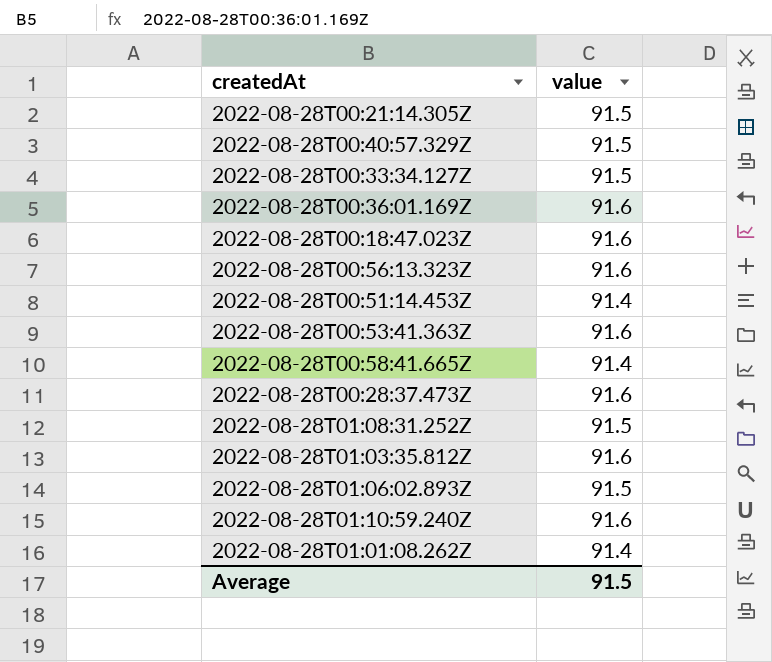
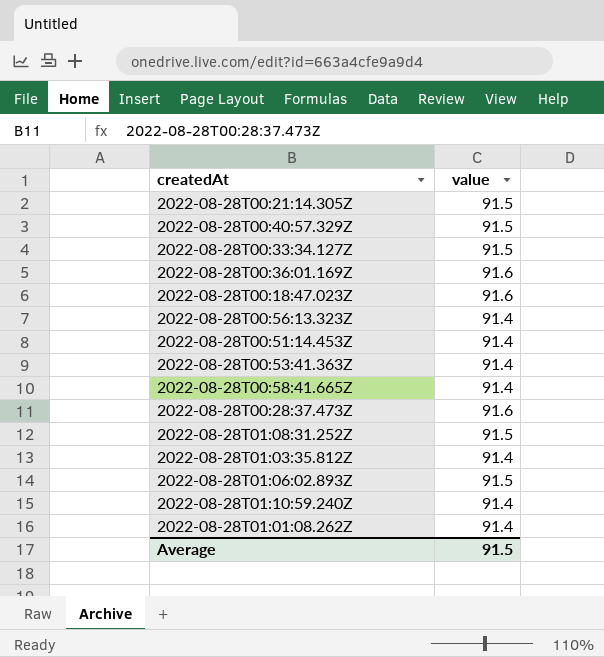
2022-08-28T00:56:13.323Z | value: 91.6 -> 91.4
2022-08-28T00:53:41.363Z | value: 91.6 -> 91.4
2022-08-28T01:03:35.812Z | value: 91.6 -> 91.4
2022-08-28T01:10:59.240Z | value: 91.6 -> 91.4

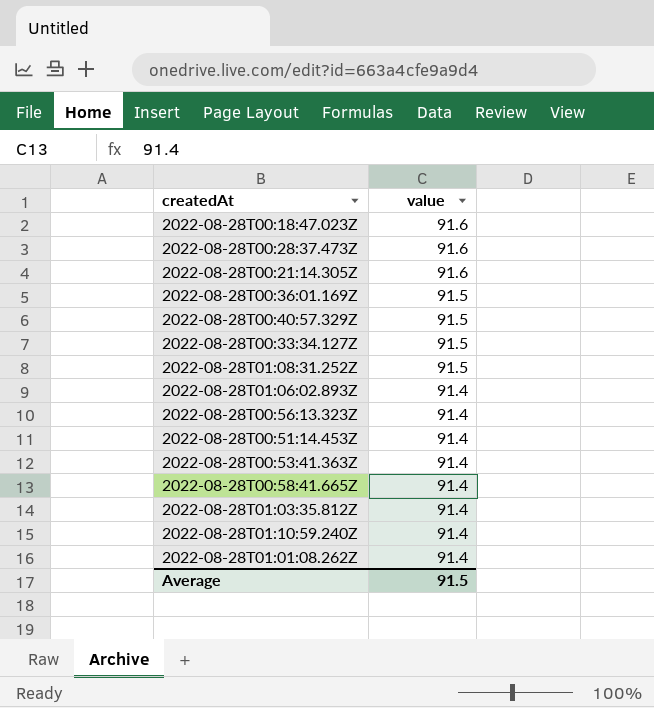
row order: none -> value descending
2022-08-28T00:21:14.305Z | value: 91.5 -> 91.6
2022-08-28T00:36:01.169Z | value: 91.6 -> 91.5
2022-08-28T01:06:02.893Z | value: 91.5 -> 91.4

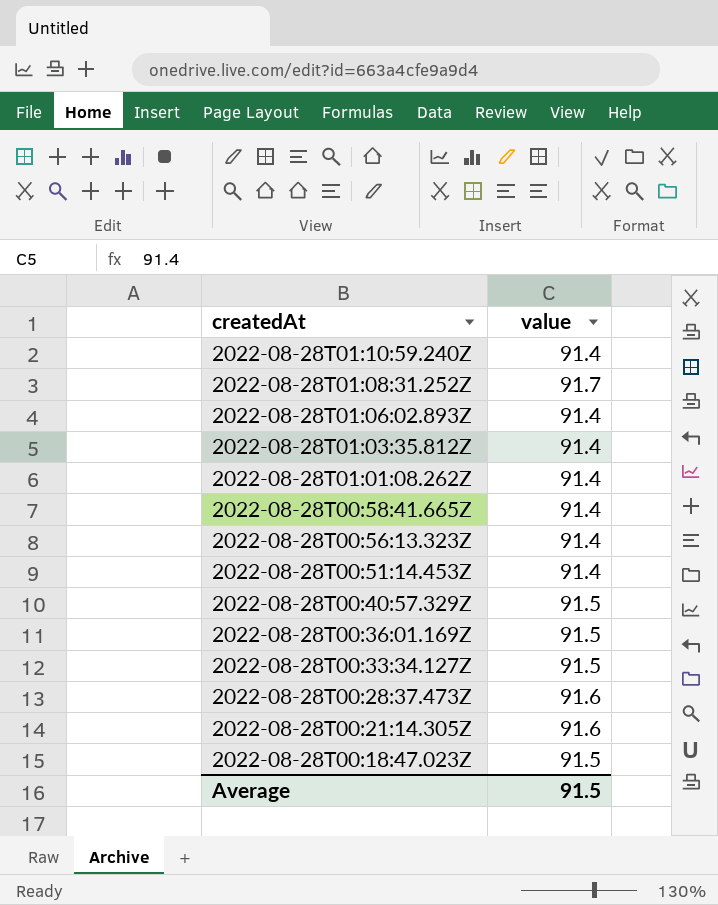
row order: value descending -> createdAt descending
row 2022-08-28T00:53:41.363Z: 91.4 -> none
2022-08-28T01:08:31.252Z | value: 91.5 -> 91.7
2022-08-28T00:18:47.023Z | value: 91.6 -> 91.5

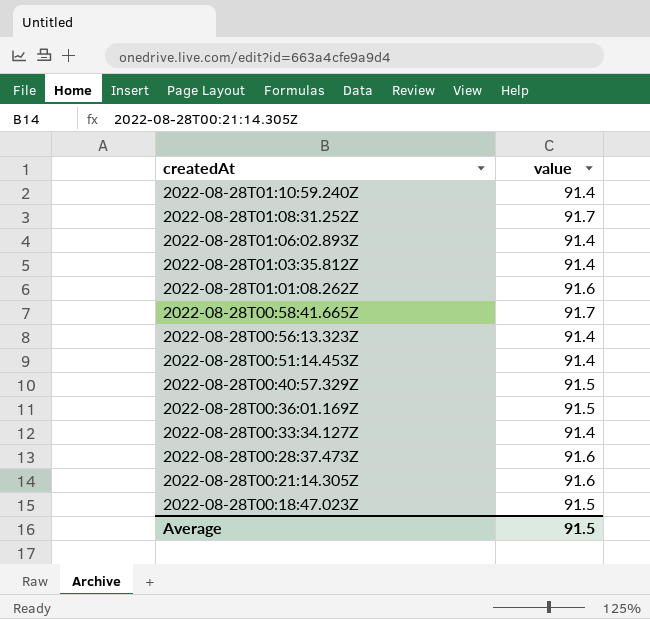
2022-08-28T01:01:08.262Z | value: 91.4 -> 91.6
2022-08-28T00:58:41.665Z | value: 91.4 -> 91.7
2022-08-28T00:33:34.127Z | value: 91.5 -> 91.4

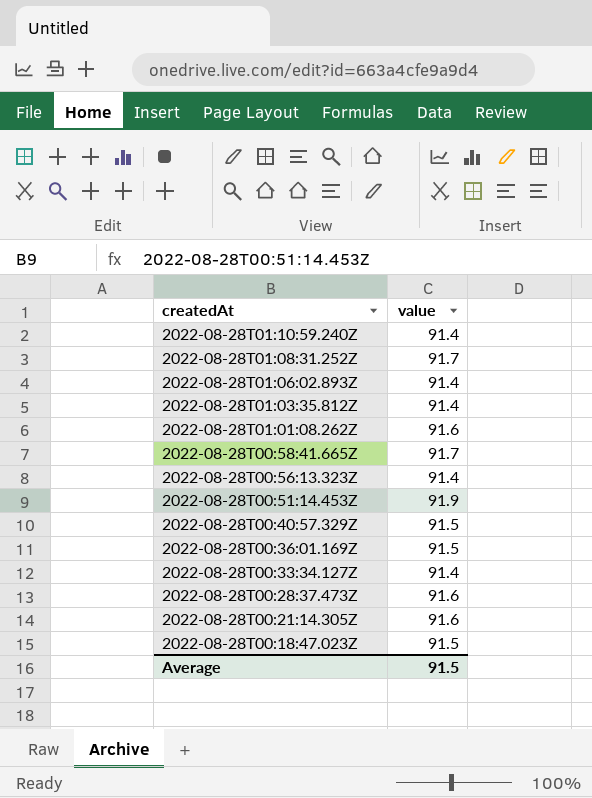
2022-08-28T00:51:14.453Z | value: 91.4 -> 91.9

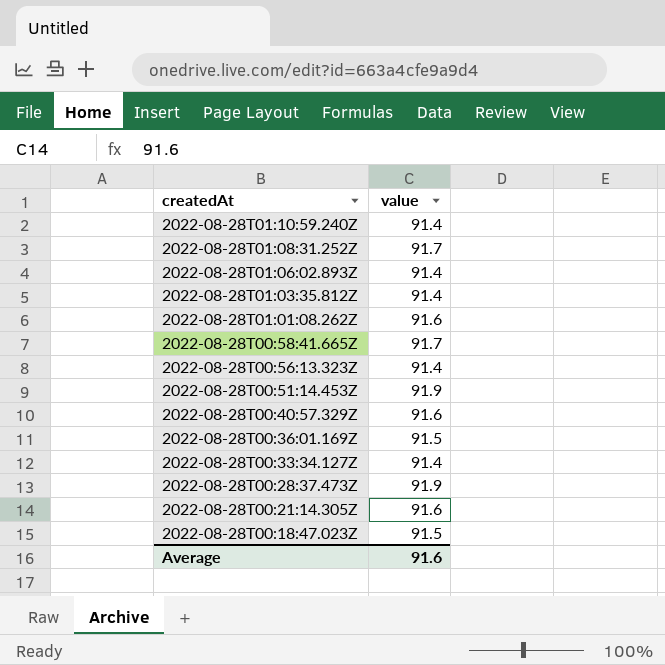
2022-08-28T00:40:57.329Z | value: 91.5 -> 91.6
2022-08-28T00:28:37.473Z | value: 91.6 -> 91.9
Average | value: 91.5 -> 91.6

